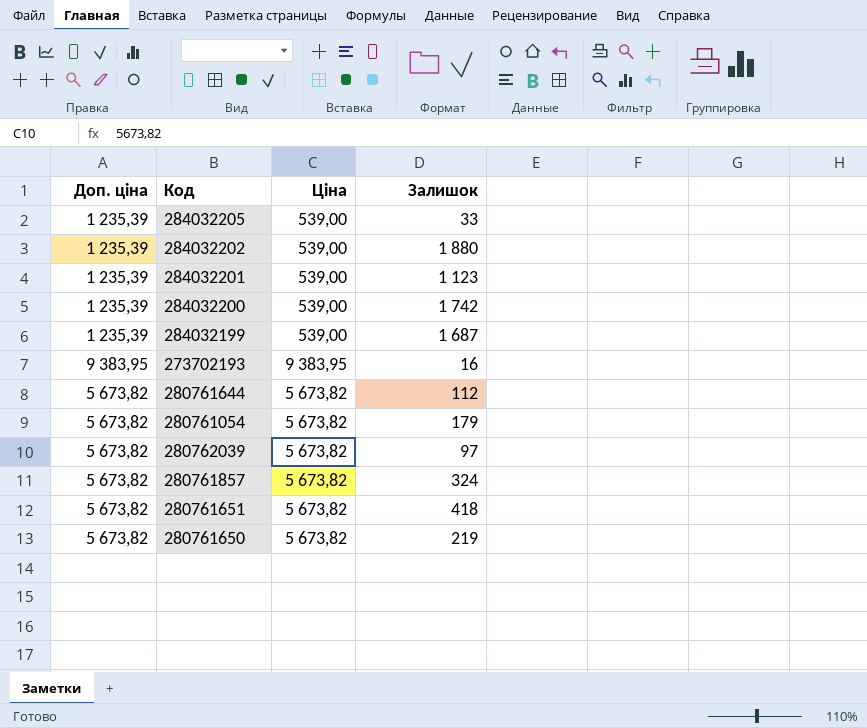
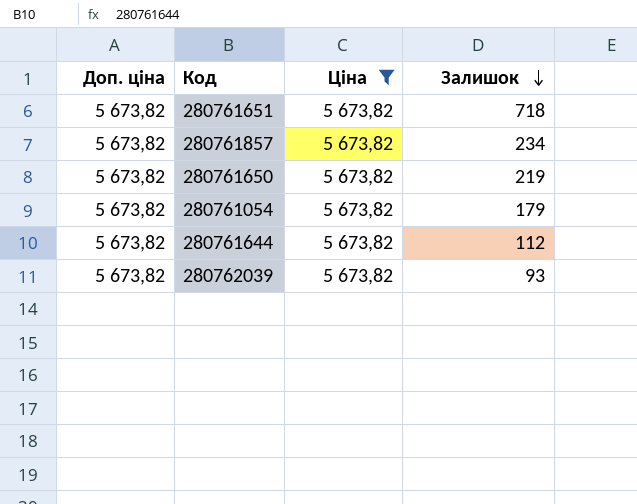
filter: none -> Ціна = 5 673,82
row order: none -> Залишок descending
280761651 | Залишок: 418 -> 718
280761857 | Залишок: 324 -> 234
280762039 | Залишок: 97 -> 93

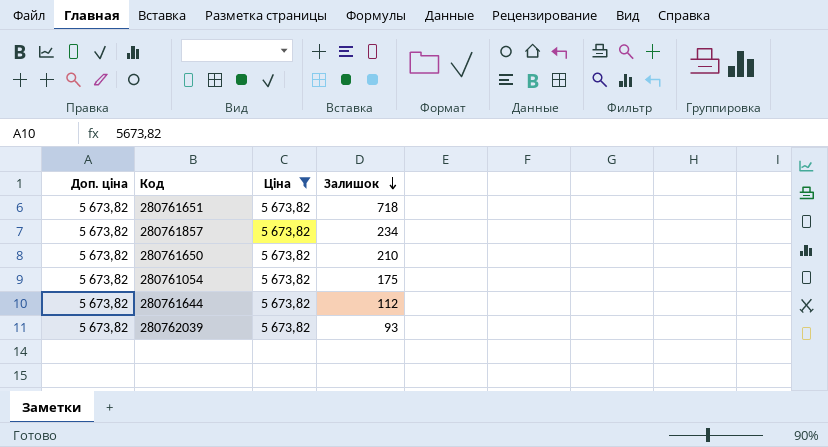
280761650 | Залишок: 219 -> 210
280761054 | Залишок: 179 -> 175

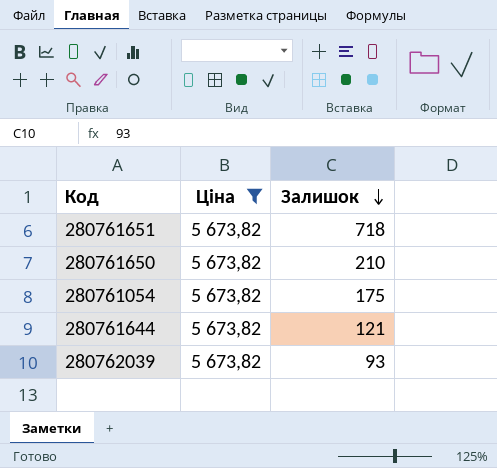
column Доп. ціна | position: 1 -> none
row 280761857: 5 673,82 | 5 673,82 | 234 -> none
280761644 | Залишок: 112 -> 121

